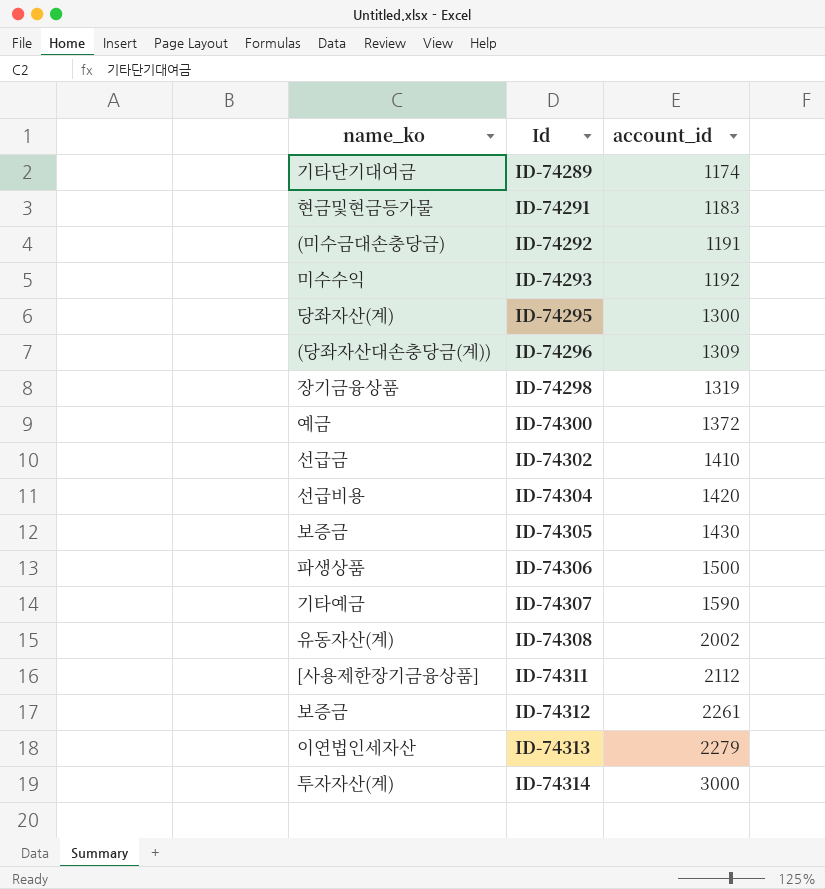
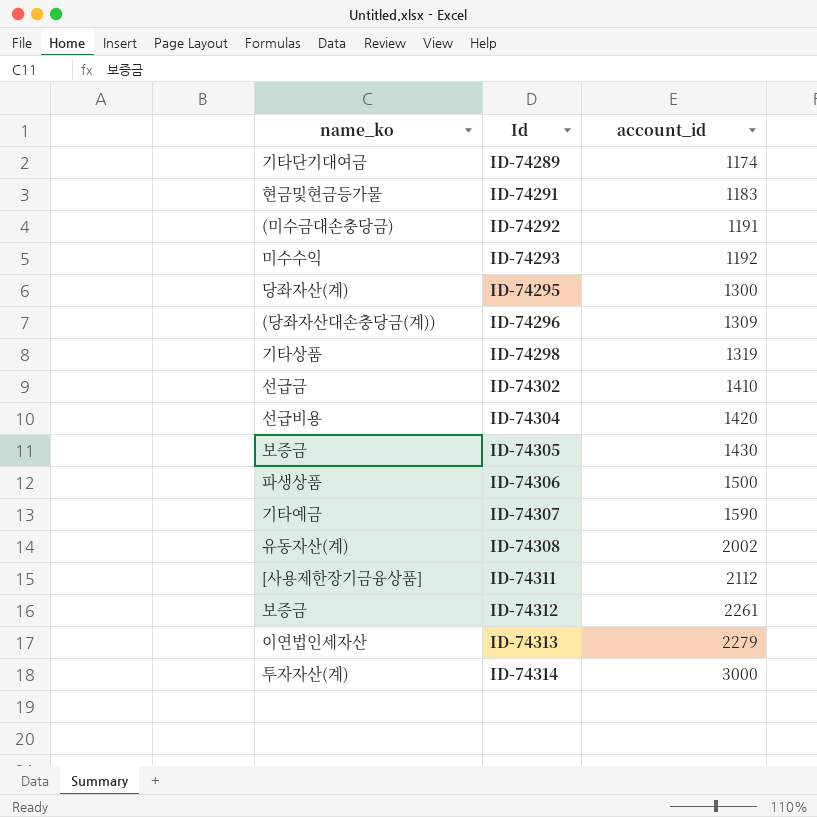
row ID-74300: 예금 | 1372 -> none
ID-74298 | name_ko: 장기금융상품 -> 기타상품

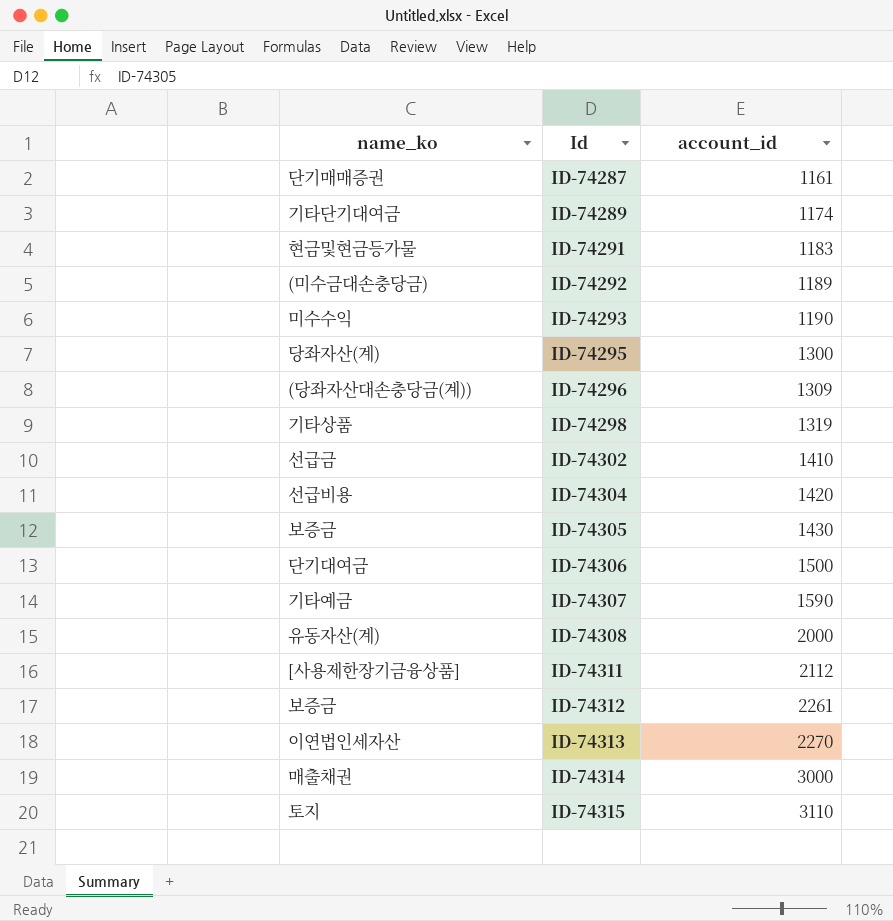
row ID-74287: none -> 단기매매증권 | 1161
ID-74292 | account_id: 1191 -> 1189
ID-74293 | account_id: 1192 -> 1190
ID-74306 | name_ko: 파생상품 -> 단기대여금
ID-74308 | account_id: 2002 -> 2000
ID-74313 | account_id: 2279 -> 2270
ID-74314 | name_ko: 투자자산(계) -> 매출채권
row ID-74315: none -> 토지 | 3110

